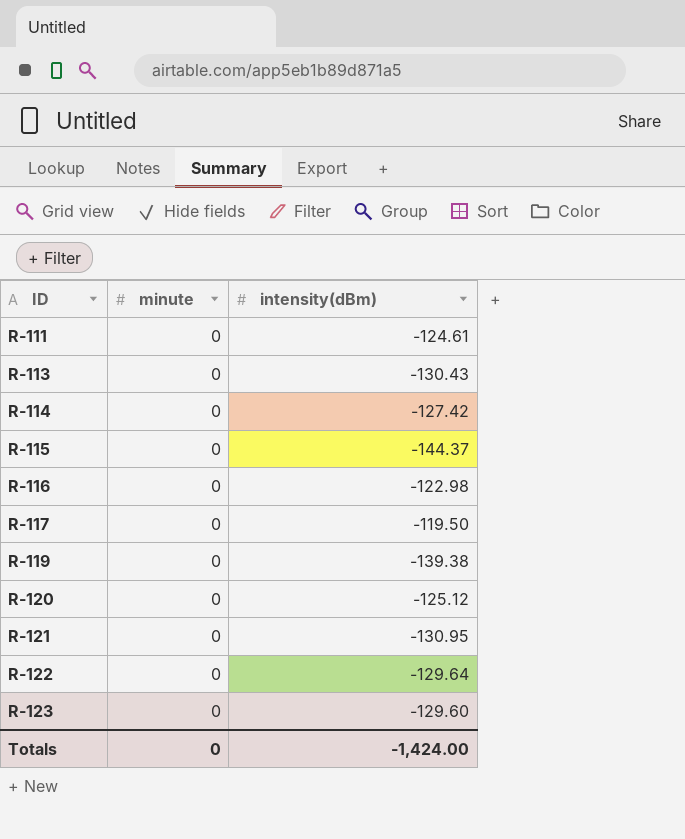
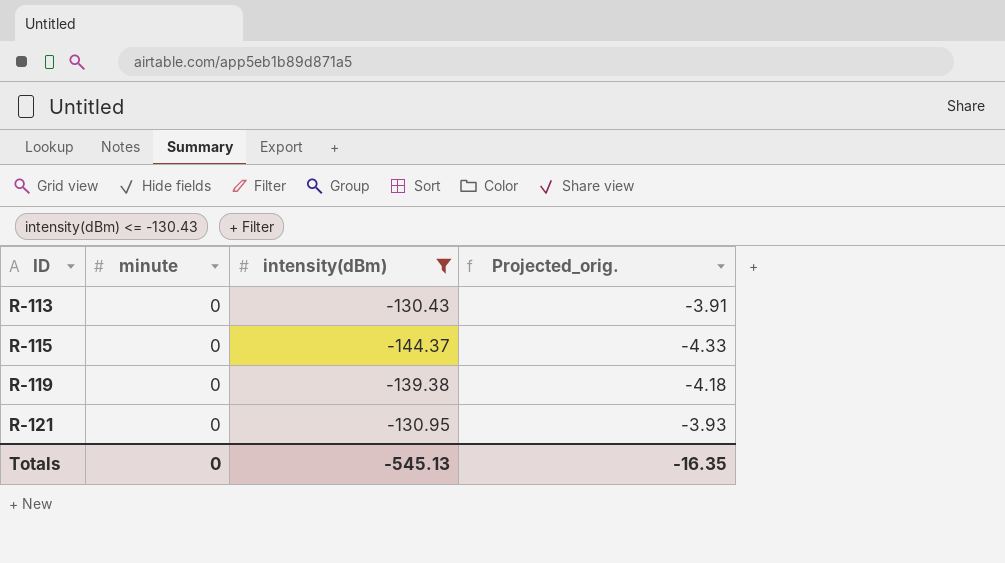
filter: none -> intensity(dBm) <= -130.43
column Projected_orig. | formula: none -> [intensity(dBm)] * 0.03
Totals | intensity(dBm): -1,424.00 -> -545.13

